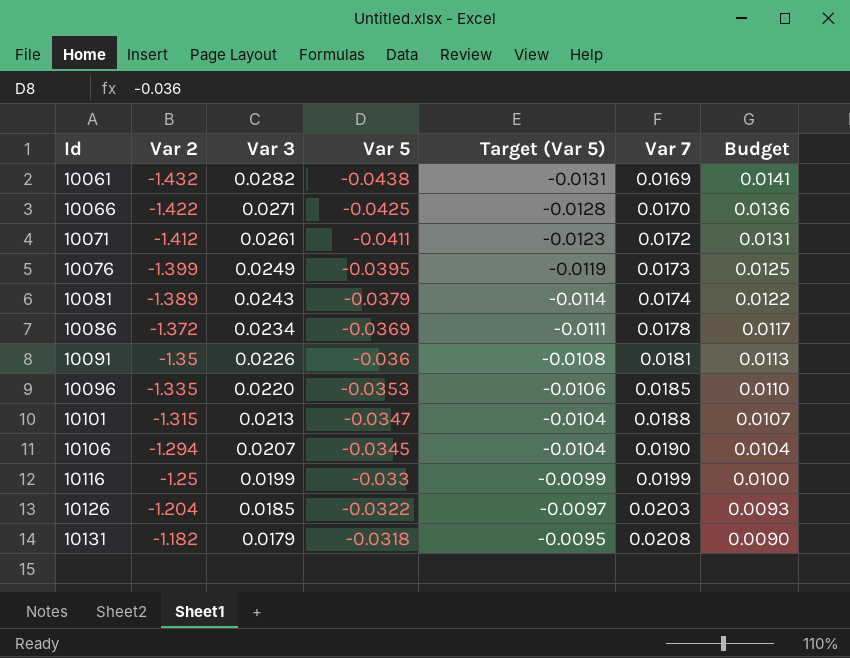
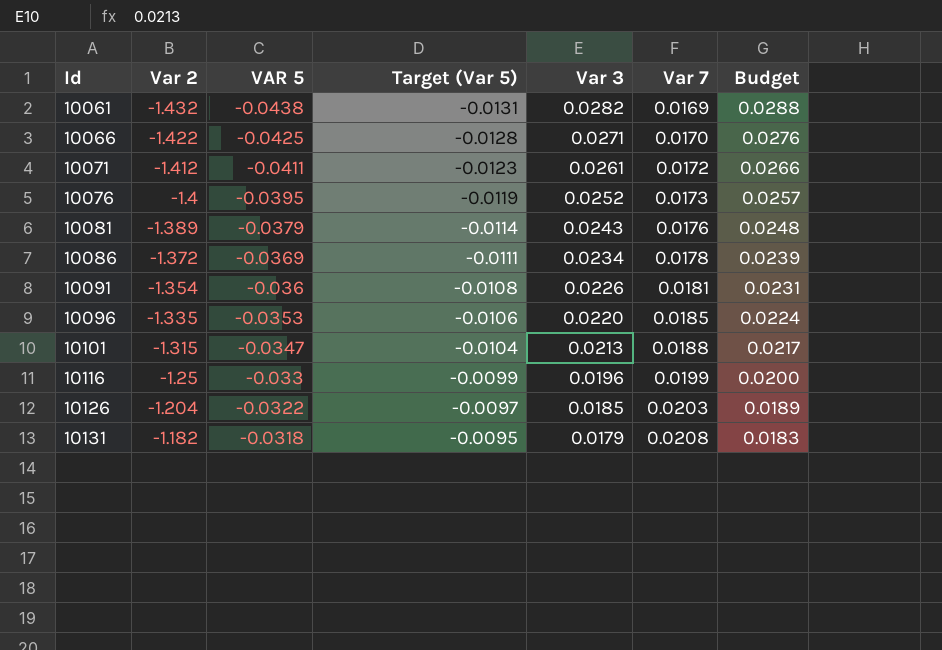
column name: Var 5 -> VAR 5
column Var 3 | position: 3 -> 5
column Budget | formula: [Var 3] * 0.5 -> [Var 3] * 1.02
row 10106: -1.294 | 0.0207 | -0.0345 | -0.0104 | 0.0190 | 0.0104 -> none
10076 | Var 2: -1.399 -> -1.4
10076 | Var 3: 0.0249 -> 0.0252
10081 | Var 7: 0.0174 -> 0.0176
10091 | Var 2: -1.35 -> -1.354
10116 | Var 3: 0.0199 -> 0.0196

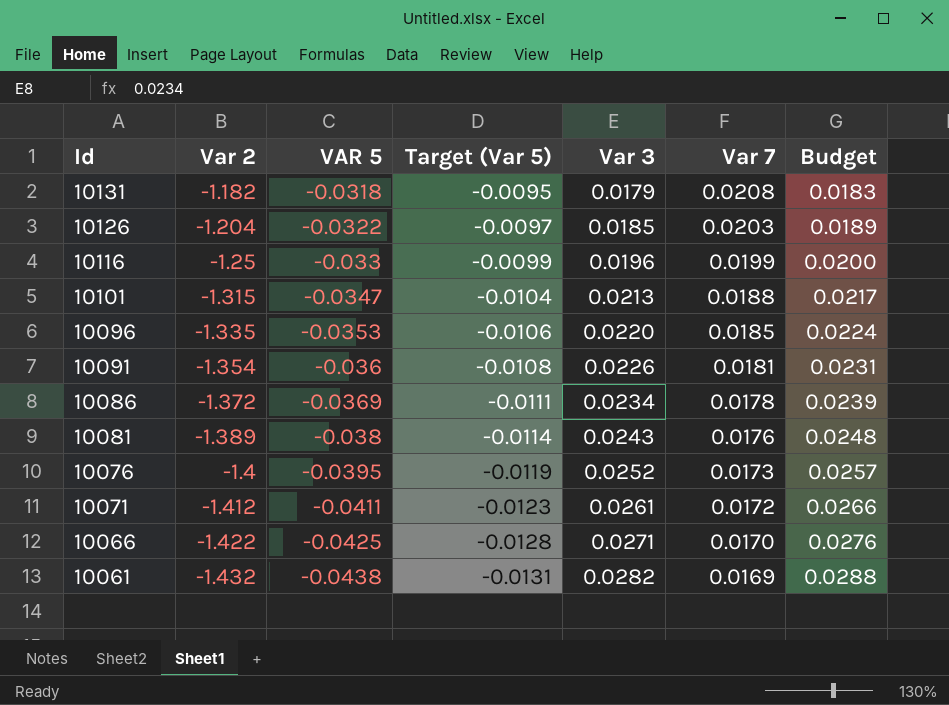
row order: Id ascending -> Id descending
10081 | VAR 5: -0.0379 -> -0.038

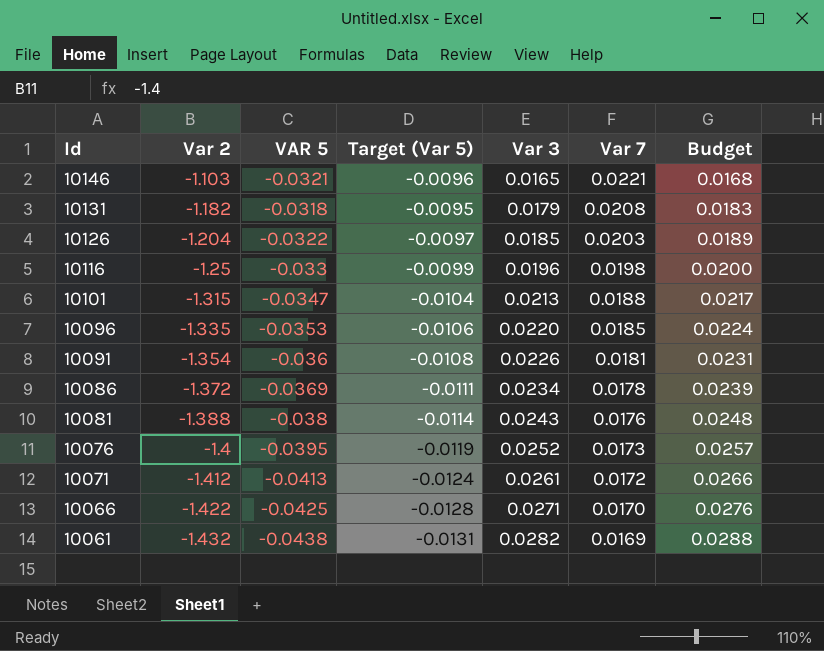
row 10146: none -> -1.103 | -0.0321 | -0.0096 | 0.0165 | 0.0221 | 0.0168
10116 | Var 7: 0.0199 -> 0.0198
10081 | Var 2: -1.389 -> -1.388
10071 | VAR 5: -0.0411 -> -0.0413
10071 | Target (Var 5): -0.0123 -> -0.0124

